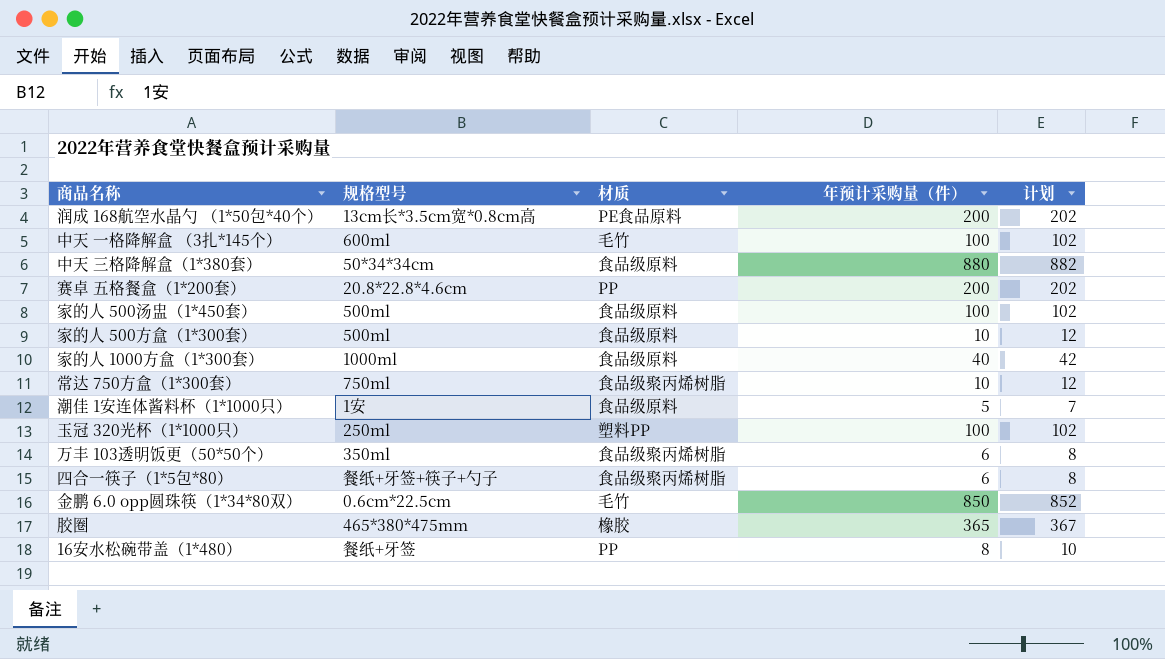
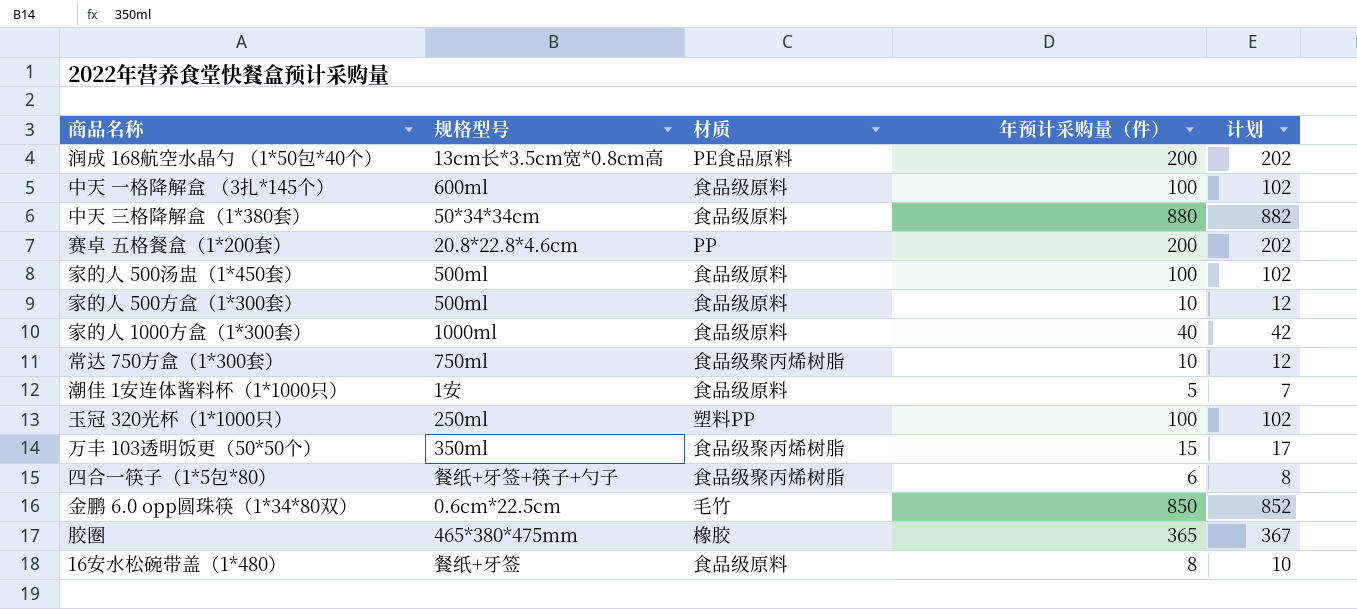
中天 一格降解盒 （3扎*145个） | 材质: 毛竹 -> 食品级原料
万丰 103透明饭更（50*50个） | 年预计采购量（件）: 6 -> 15
万丰 103透明饭更（50*50个） | 计划: 8 -> 17
16安水松碗带盖（1*480） | 材质: PP -> 食品级原料

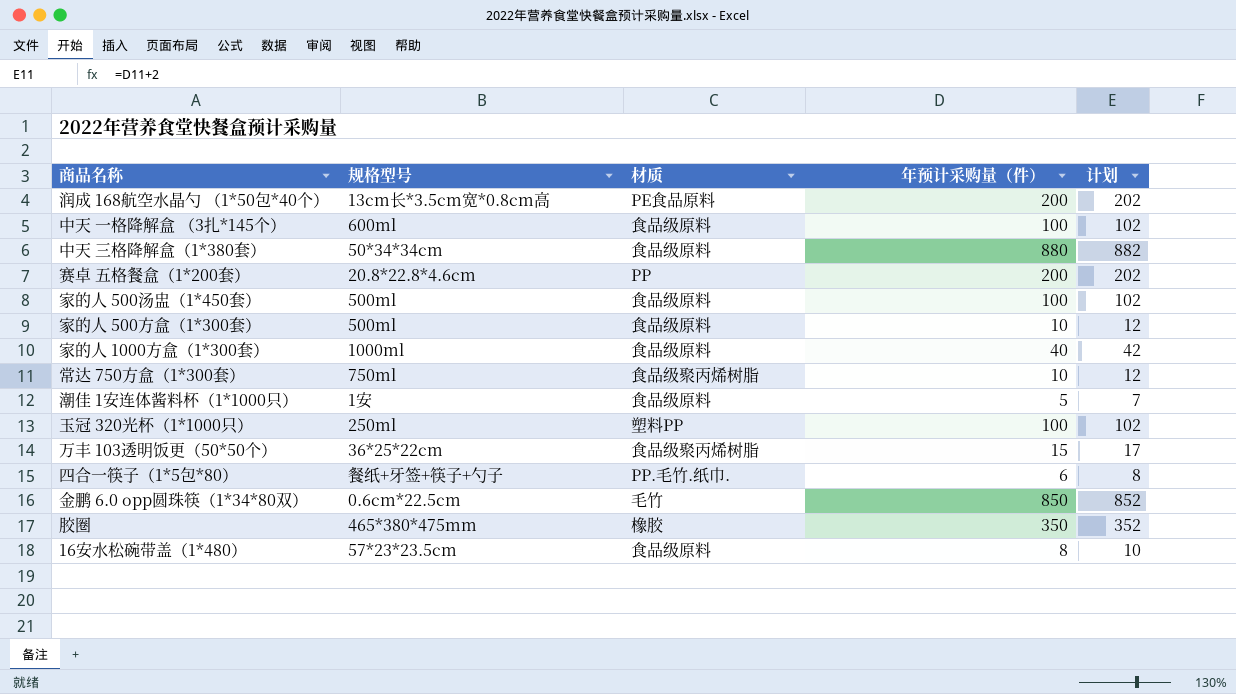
万丰 103透明饭更（50*50个） | 规格型号: 350ml -> 36*25*22cm
四合一筷子（1*5包*80） | 材质: 食品级聚丙烯树脂 -> PP.毛竹.纸巾.
胶圈 | 年预计采购量（件）: 365 -> 350
胶圈 | 计划: 367 -> 352
16安水松碗带盖（1*480） | 规格型号: 餐纸+牙签 -> 57*23*23.5cm

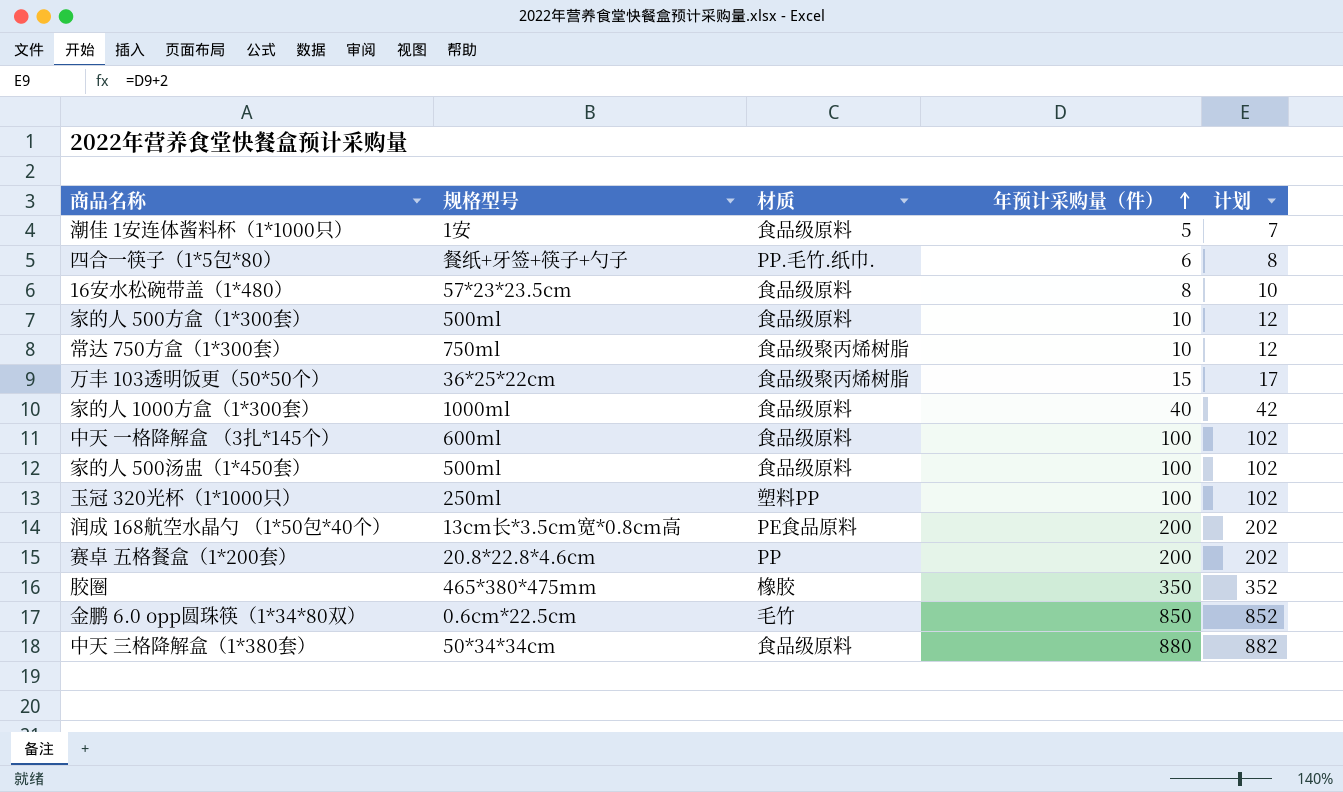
row order: none -> 年预计采购量（件） ascending

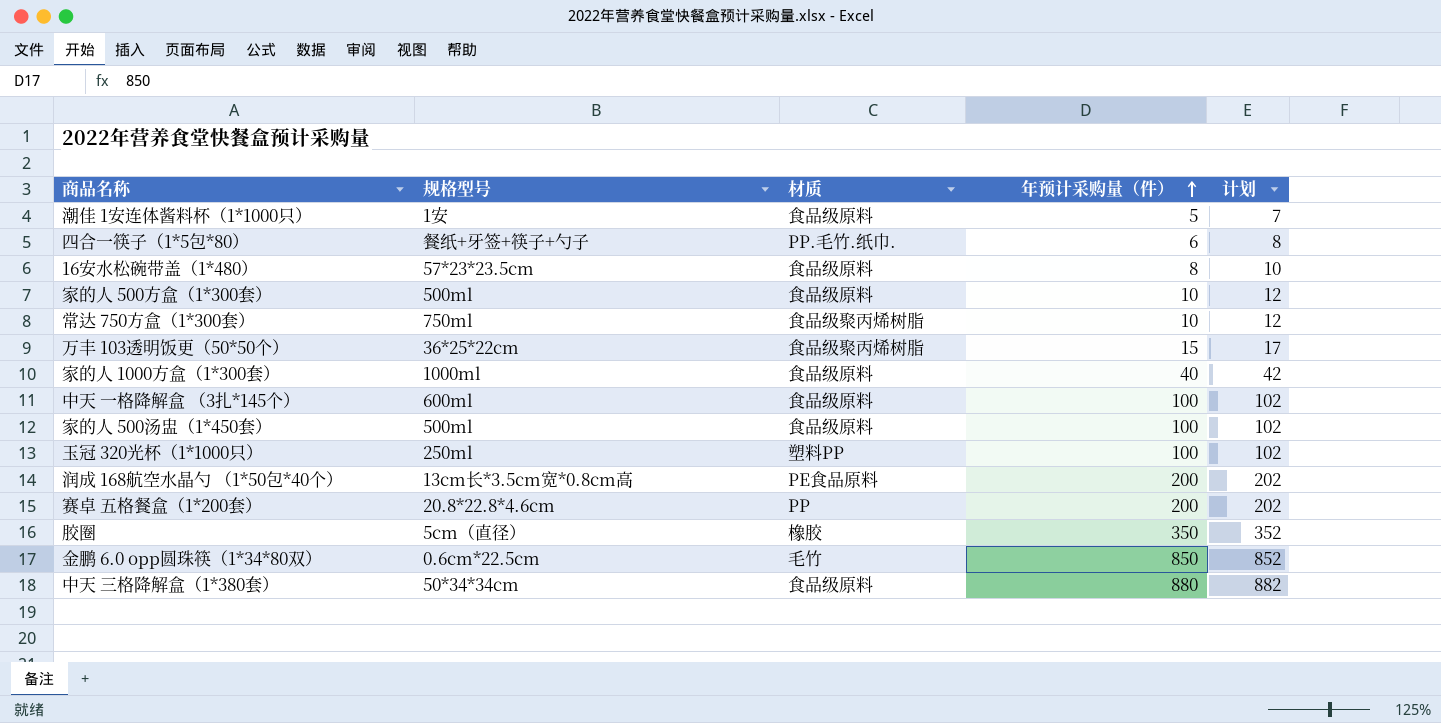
胶圈 | 规格型号: 465*380*475mm -> 5cm（直径）

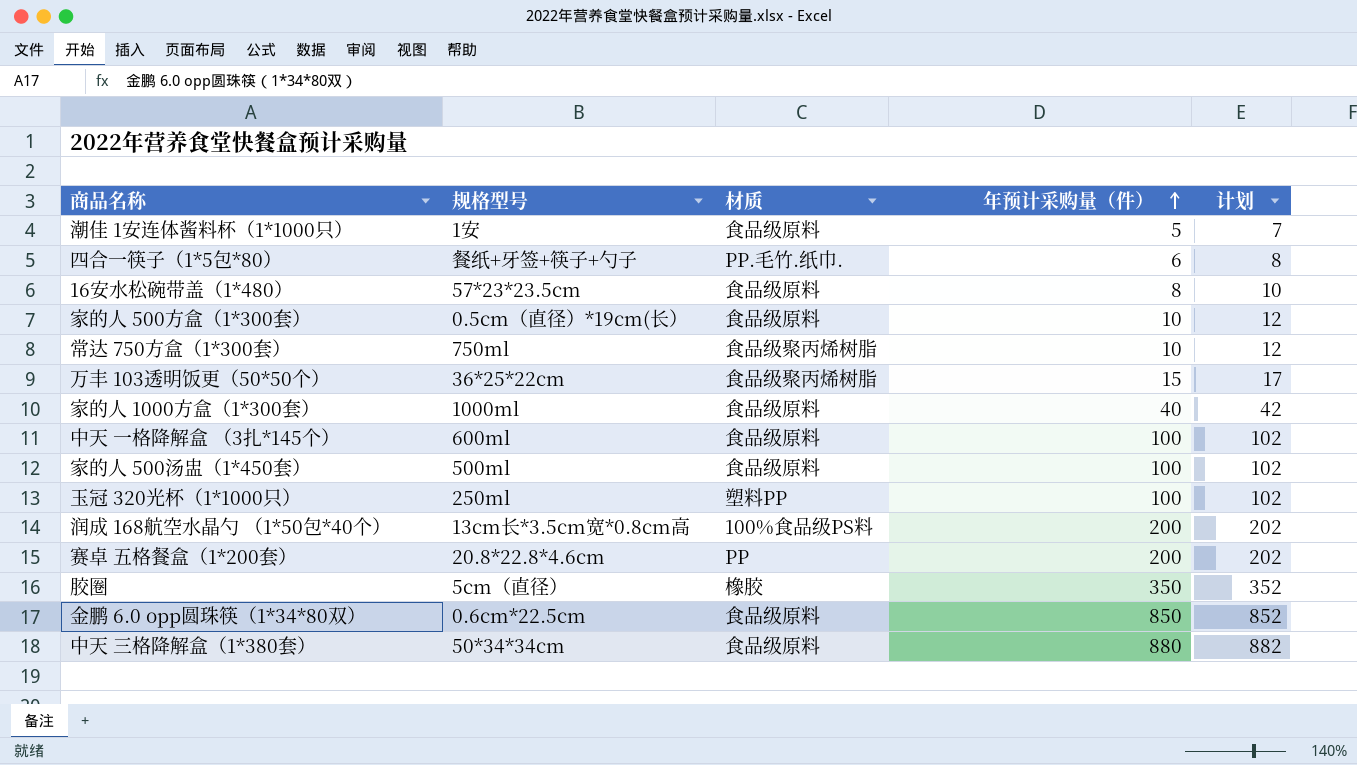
家的人 500方盒（1*300套） | 规格型号: 500ml -> 0.5cm（直径）*19cm(长）
润成 168航空水晶勺 （1*50包*40个） | 材质: PE食品原料 -> 100%食品级PS料
金鹏 6.0 opp圆珠筷（1*34*80双） | 材质: 毛竹 -> 食品级原料

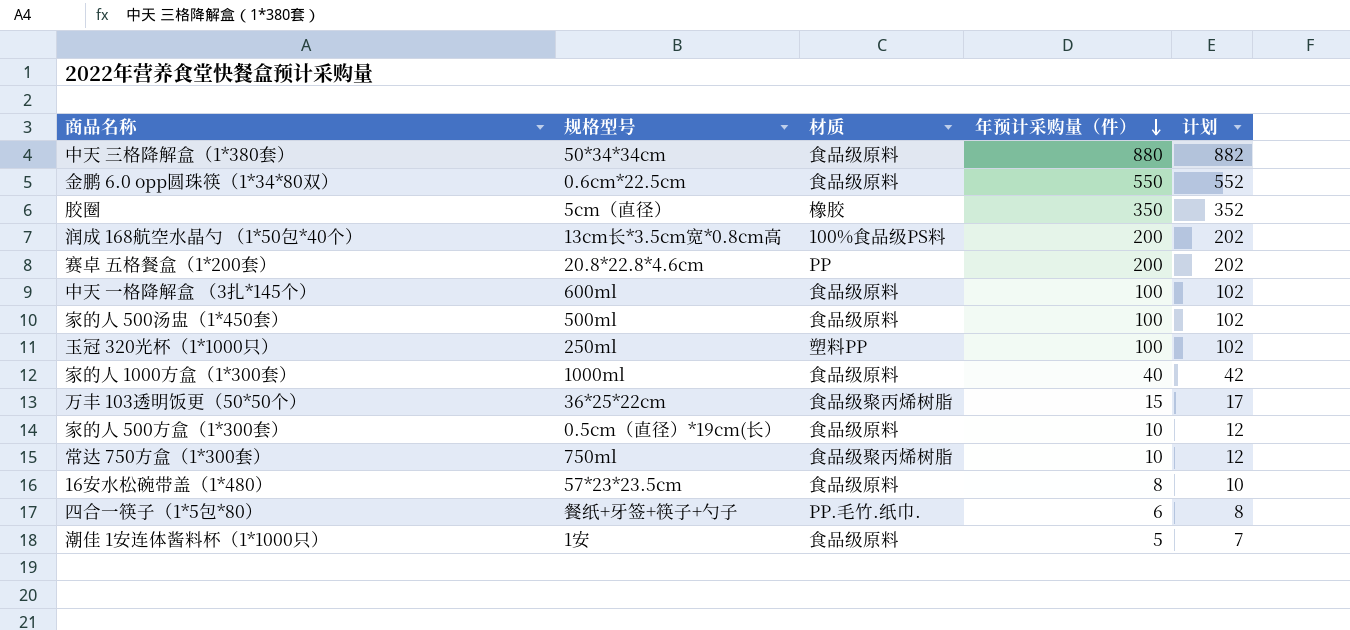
row order: 年预计采购量（件） ascending -> 年预计采购量（件） descending
金鹏 6.0 opp圆珠筷（1*34*80双） | 年预计采购量（件）: 850 -> 550
金鹏 6.0 opp圆珠筷（1*34*80双） | 计划: 852 -> 552

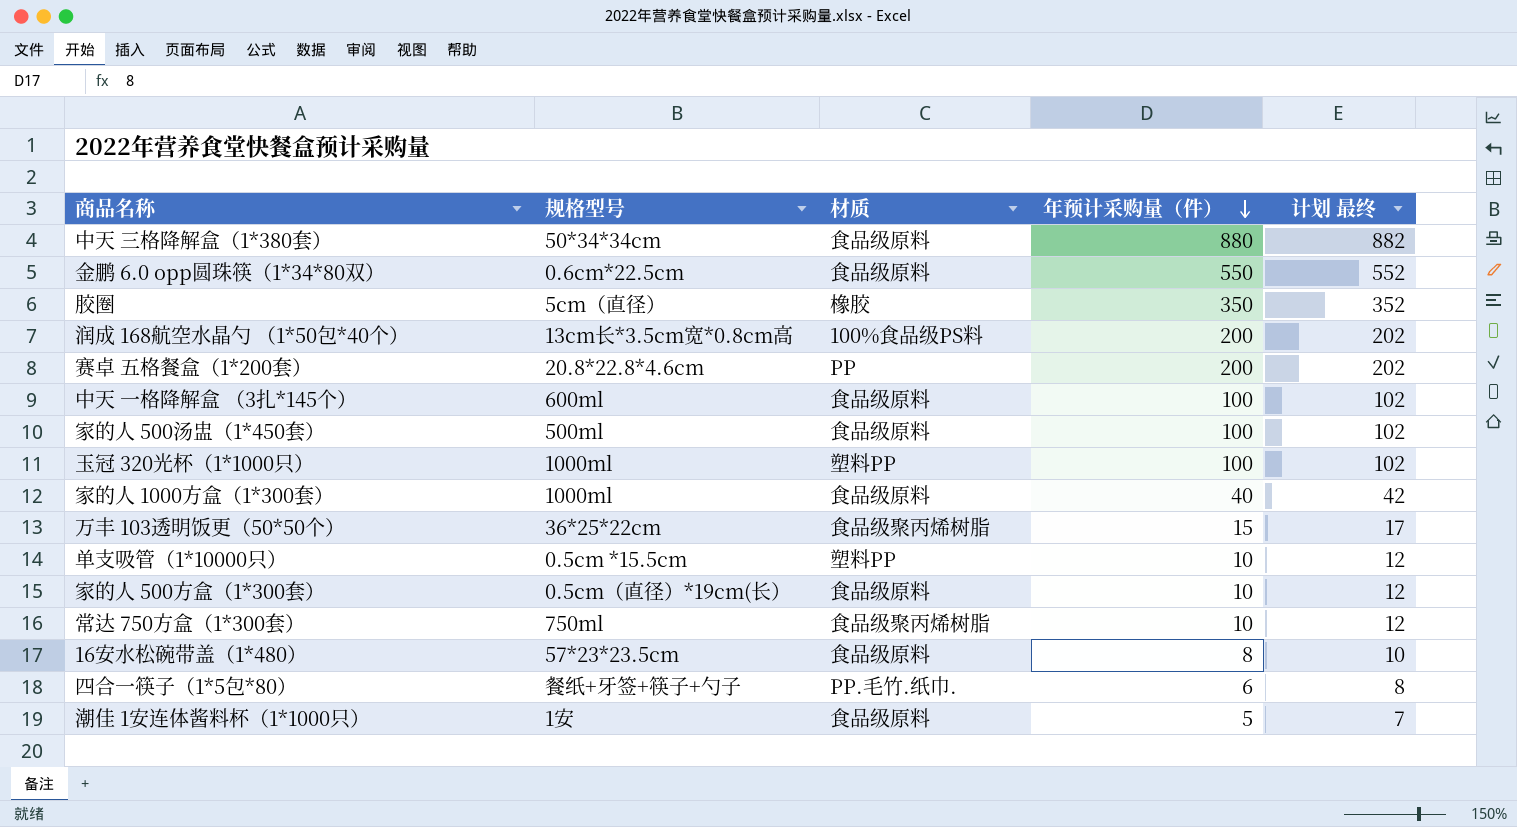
column name: 计划 -> 计划 最终
玉冠 320光杯（1*1000只） | 规格型号: 250ml -> 1000ml
row 单支吸管（1*10000只）: none -> 0.5cm *15.5cm | 塑料PP | 10 | 12

